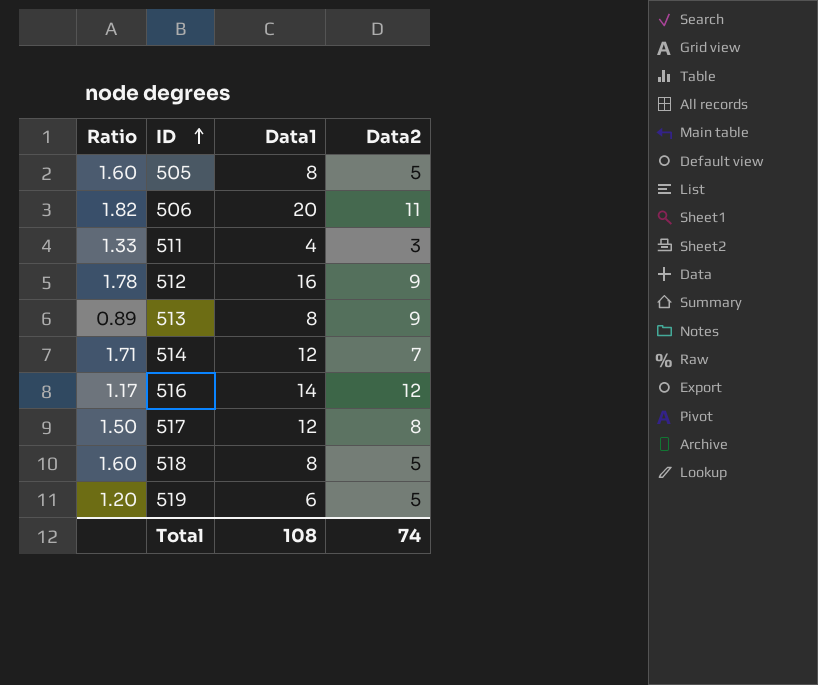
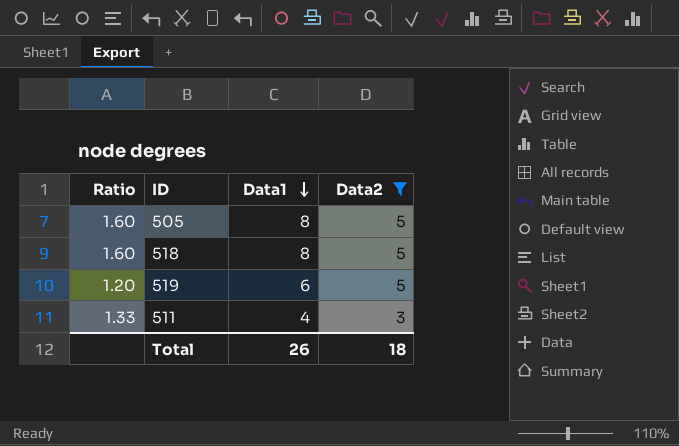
filter: none -> Data2 <= 5
row order: ID ascending -> Data1 descending
Total | Data1: 108 -> 26
Total | Data2: 74 -> 18

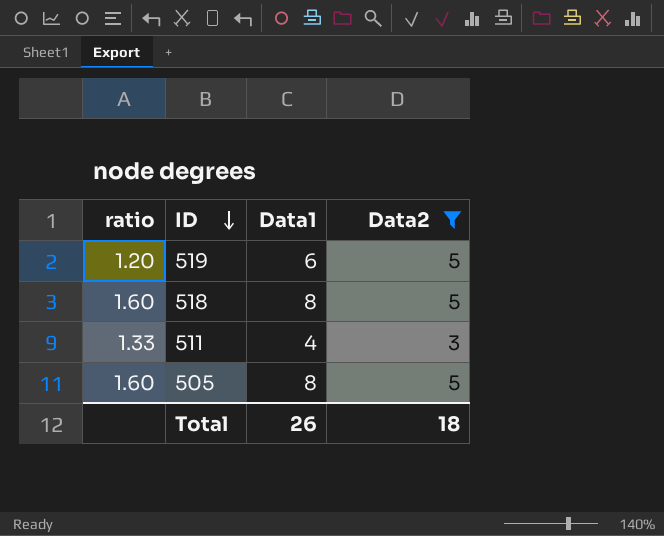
row order: Data1 descending -> ID descending
column name: Ratio -> ratio

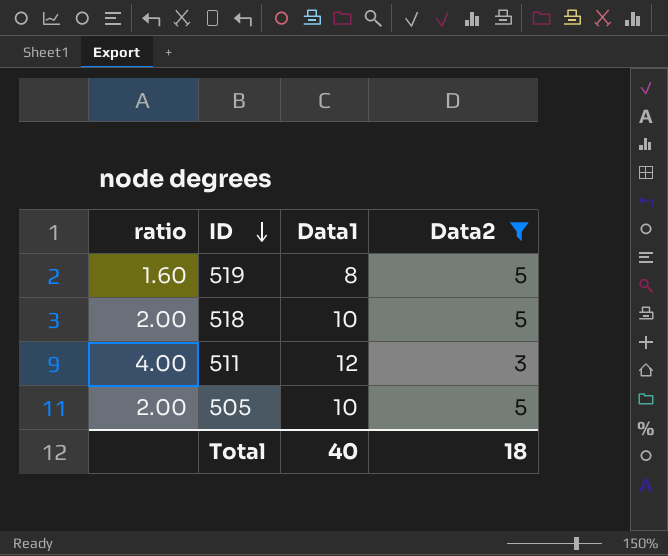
519 | ratio: 1.20 -> 1.60
519 | Data1: 6 -> 8
518 | ratio: 1.60 -> 2.00
518 | Data1: 8 -> 10
511 | ratio: 1.33 -> 4.00
511 | Data1: 4 -> 12
505 | ratio: 1.60 -> 2.00
505 | Data1: 8 -> 10
Total | Data1: 26 -> 40

